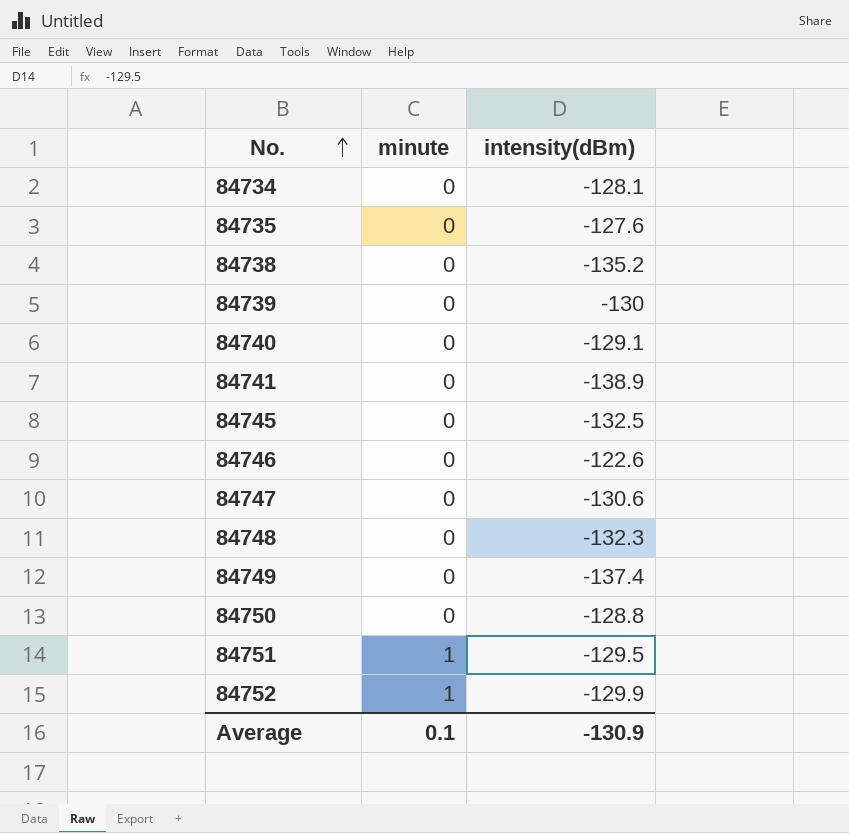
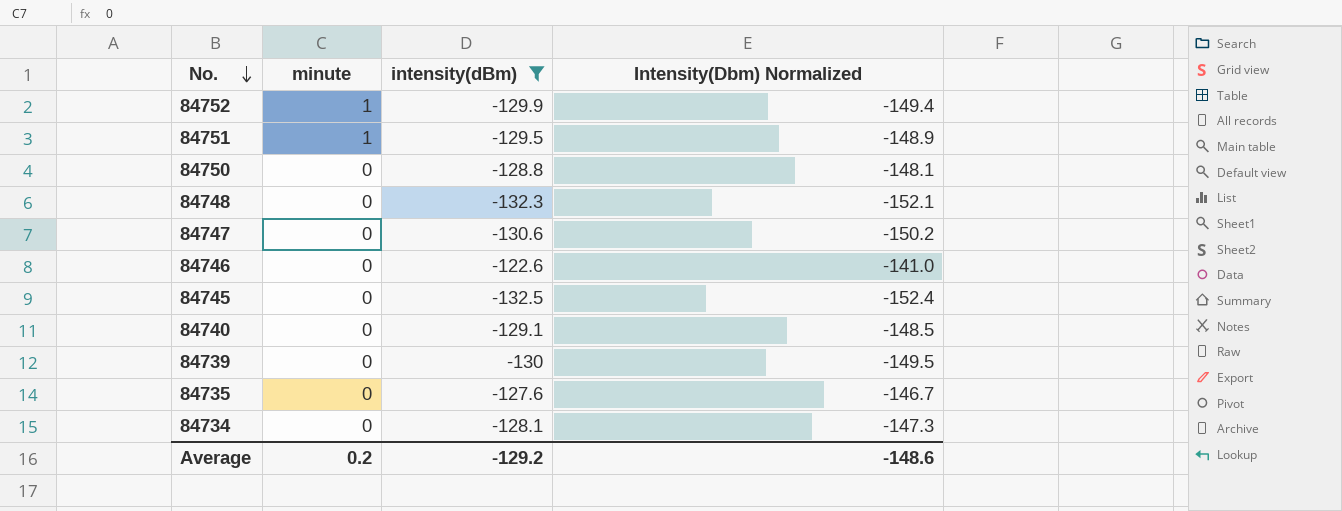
filter: none -> intensity(dBm) >= -132.5
row order: No. ascending -> No. descending
column Intensity(Dbm) Normalized | formula: none -> [intensity(dBm)] * 1.15
Average | minute: 0.1 -> 0.2
Average | intensity(dBm): -130.9 -> -129.2

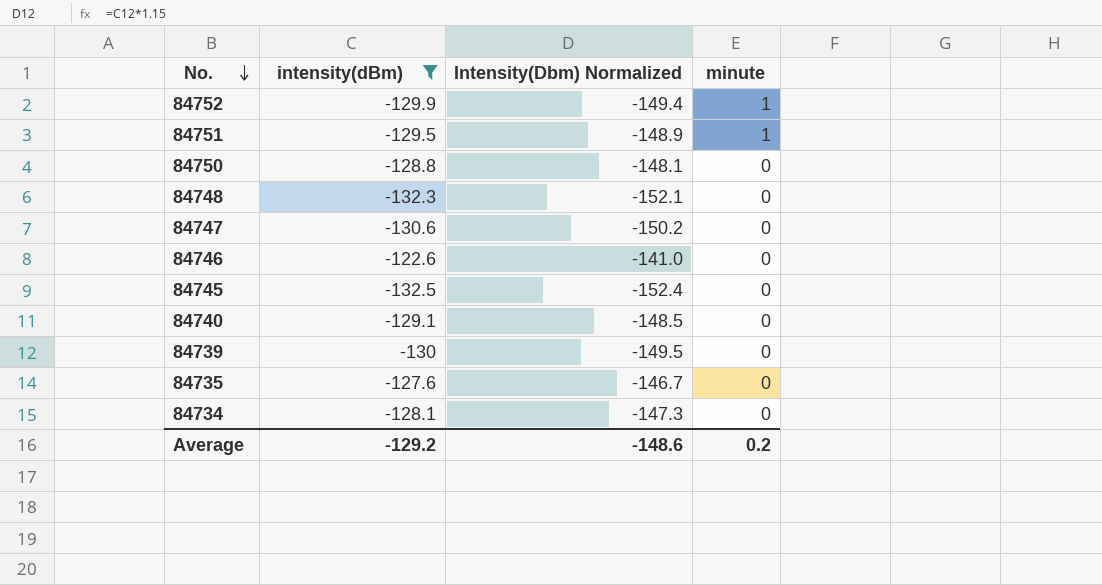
column minute | position: 2 -> 4

